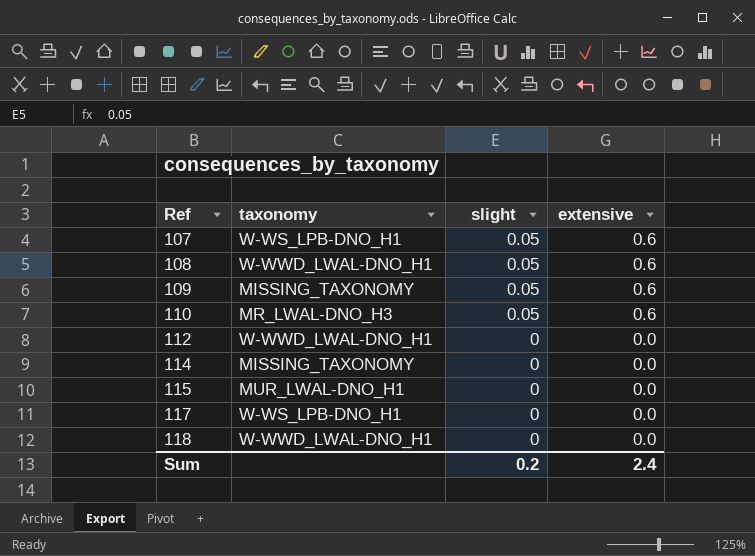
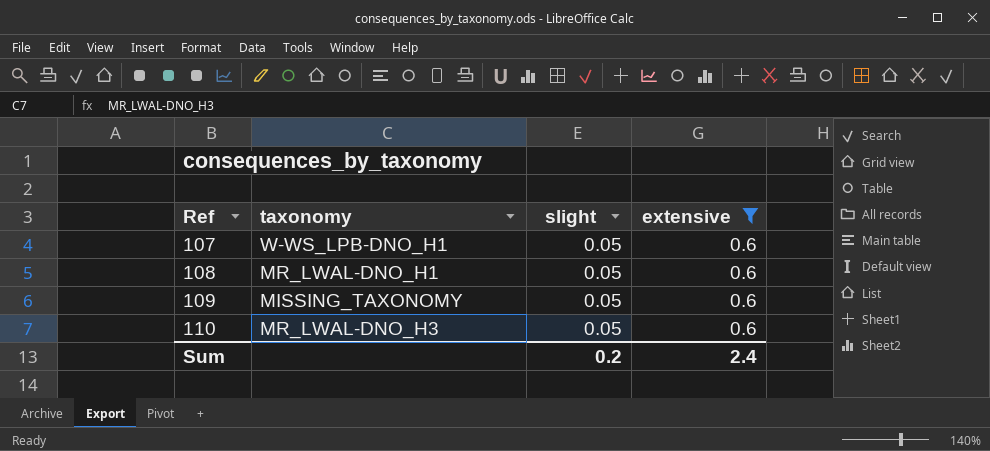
filter: none -> extensive = 0.6
108 | taxonomy: W-WWD_LWAL-DNO_H1 -> MR_LWAL-DNO_H1

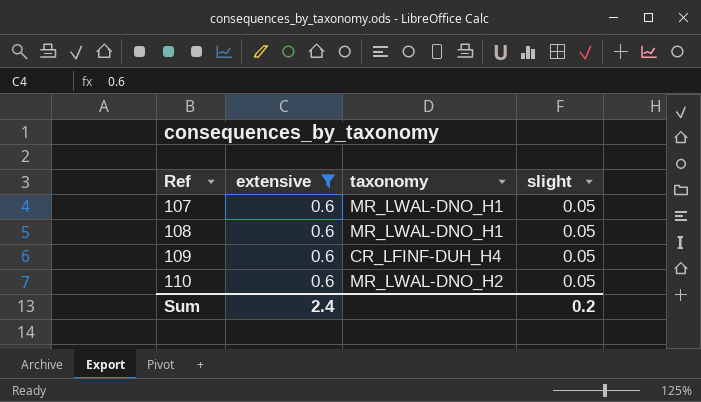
column extensive | position: 4 -> 2
107 | taxonomy: W-WS_LPB-DNO_H1 -> MR_LWAL-DNO_H1
109 | taxonomy: MISSING_TAXONOMY -> CR_LFINF-DUH_H4
110 | taxonomy: MR_LWAL-DNO_H3 -> MR_LWAL-DNO_H2

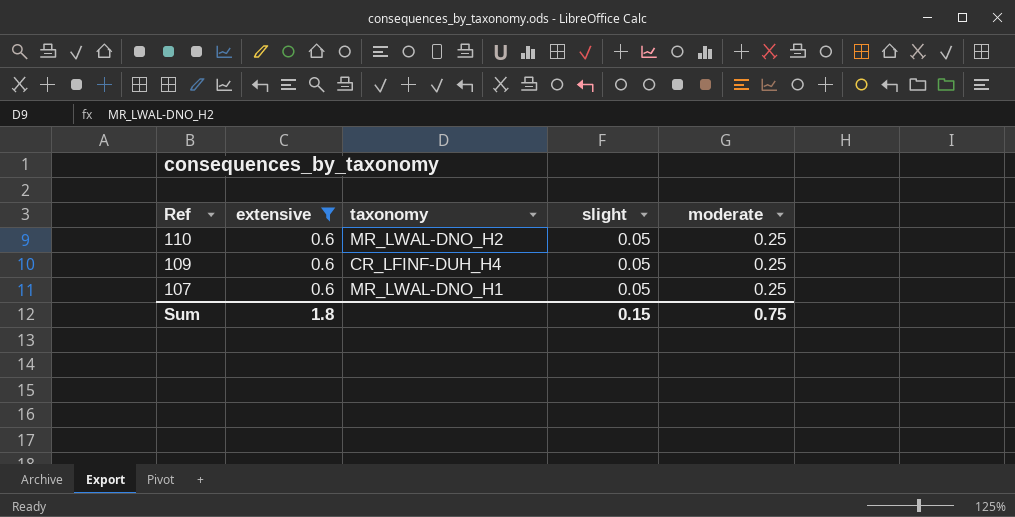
row order: Ref ascending -> Ref descending
column moderate | position: none -> 5
row 108: 0.6 | MR_LWAL-DNO_H1 | 0.05 -> none
Sum | extensive: 2.4 -> 1.8
Sum | slight: 0.2 -> 0.15

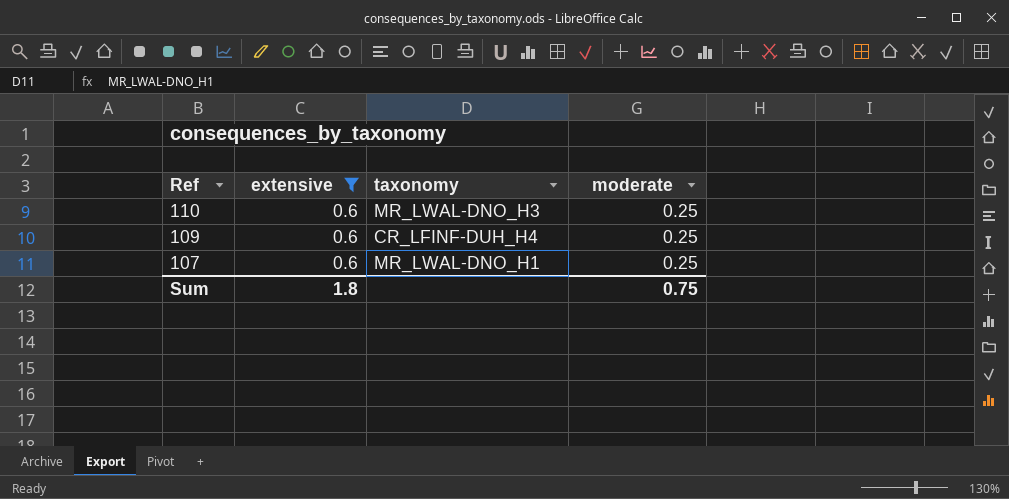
column slight | position: 4 -> none
110 | taxonomy: MR_LWAL-DNO_H2 -> MR_LWAL-DNO_H3

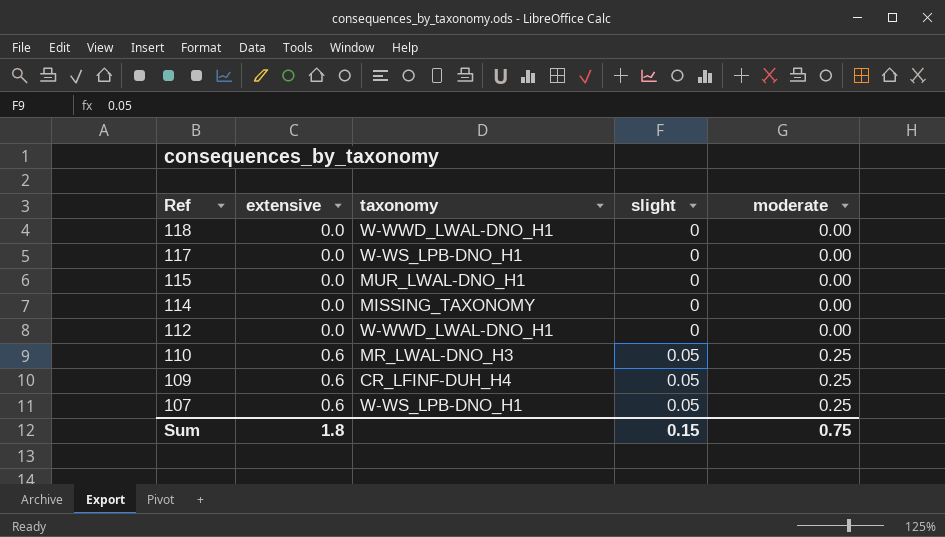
filter: extensive = 0.6 -> none
column slight | position: none -> 4
107 | taxonomy: MR_LWAL-DNO_H1 -> W-WS_LPB-DNO_H1

